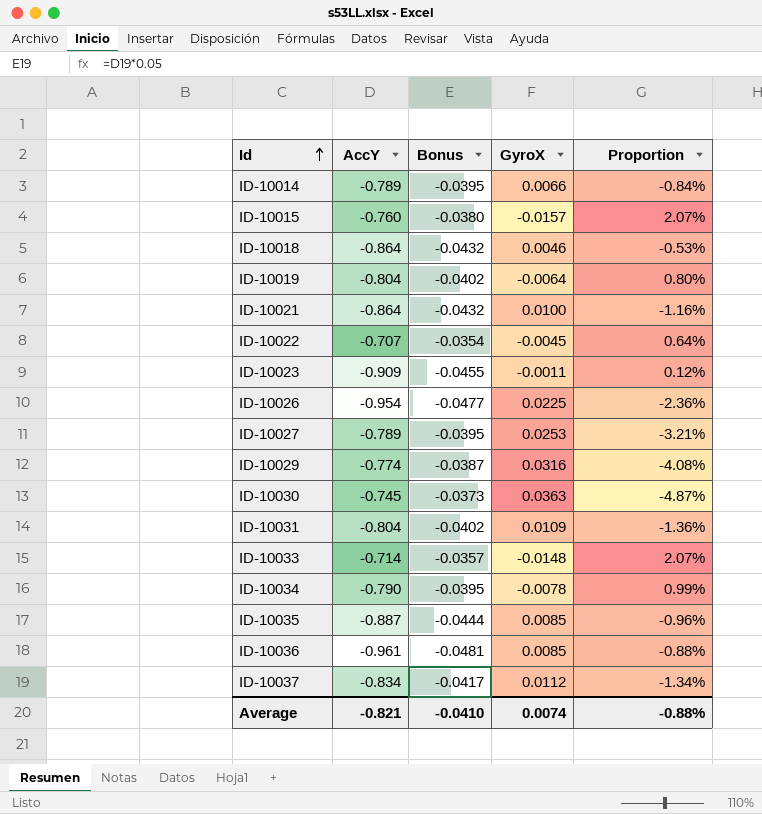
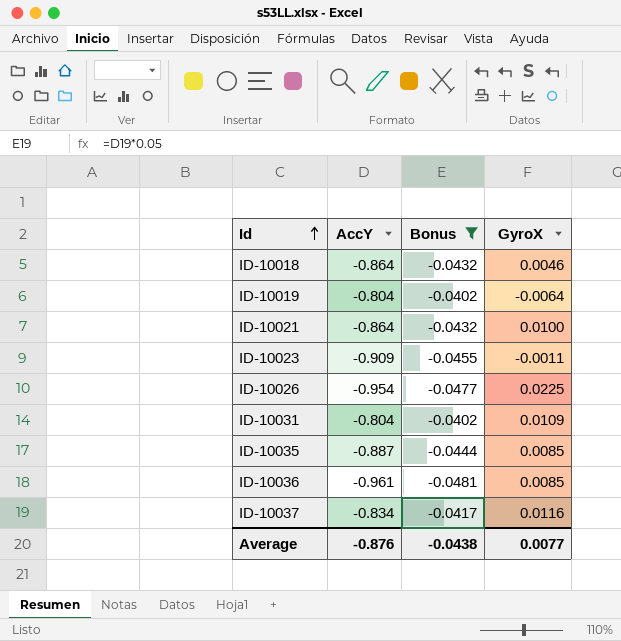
filter: none -> Bonus <= -0.0402
column Proportion | formula: [GyroX] / [AccY] -> none
ID-10037 | GyroX: 0.0112 -> 0.0116
Average | AccY: -0.821 -> -0.876
Average | Bonus: -0.0410 -> -0.0438
Average | GyroX: 0.0074 -> 0.0077

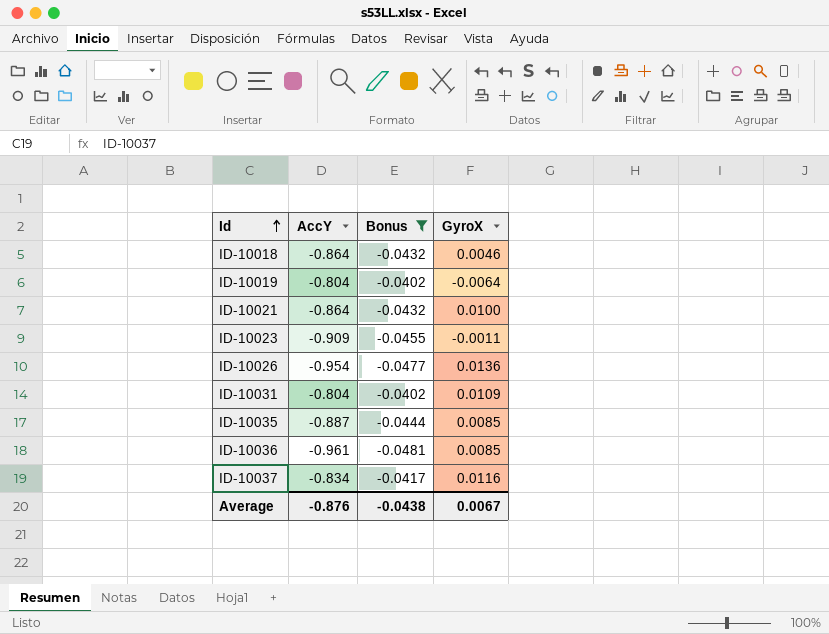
ID-10026 | GyroX: 0.0225 -> 0.0136
Average | GyroX: 0.0077 -> 0.0067

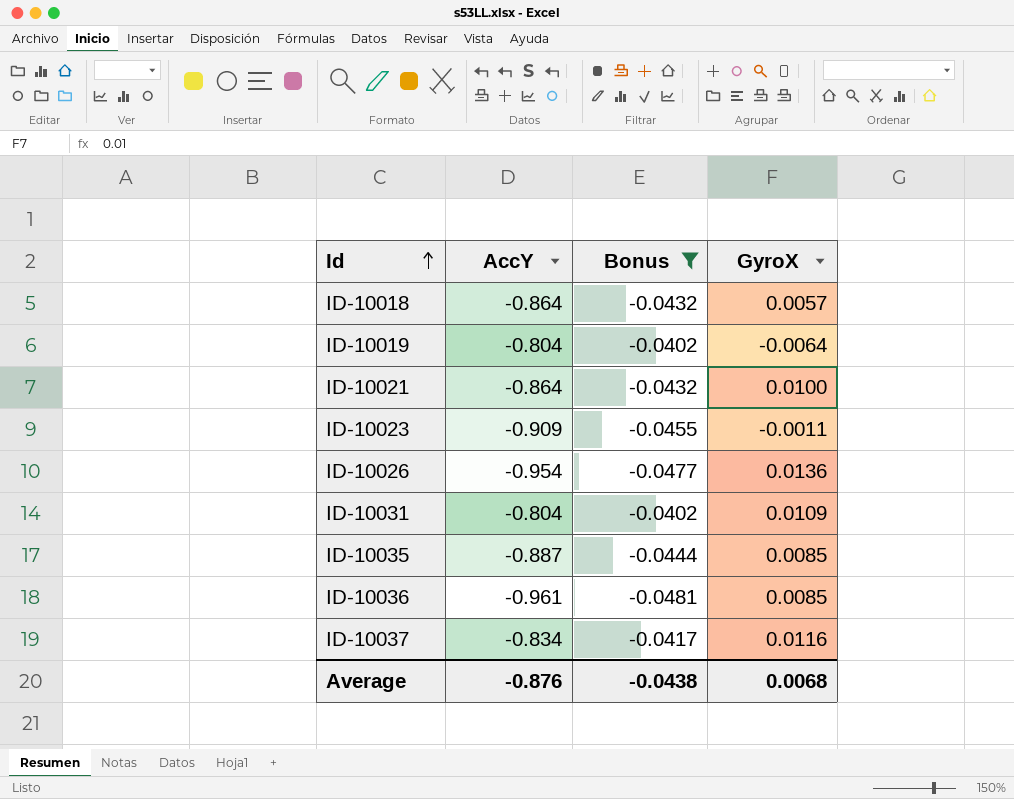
ID-10018 | GyroX: 0.0046 -> 0.0057
Average | GyroX: 0.0067 -> 0.0068

